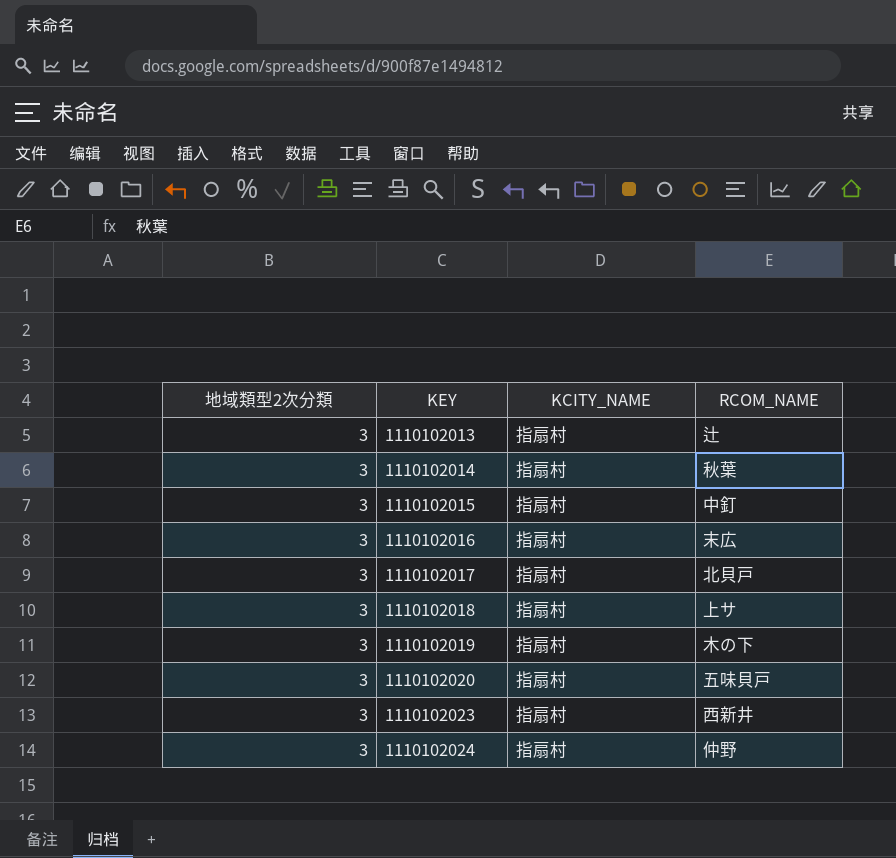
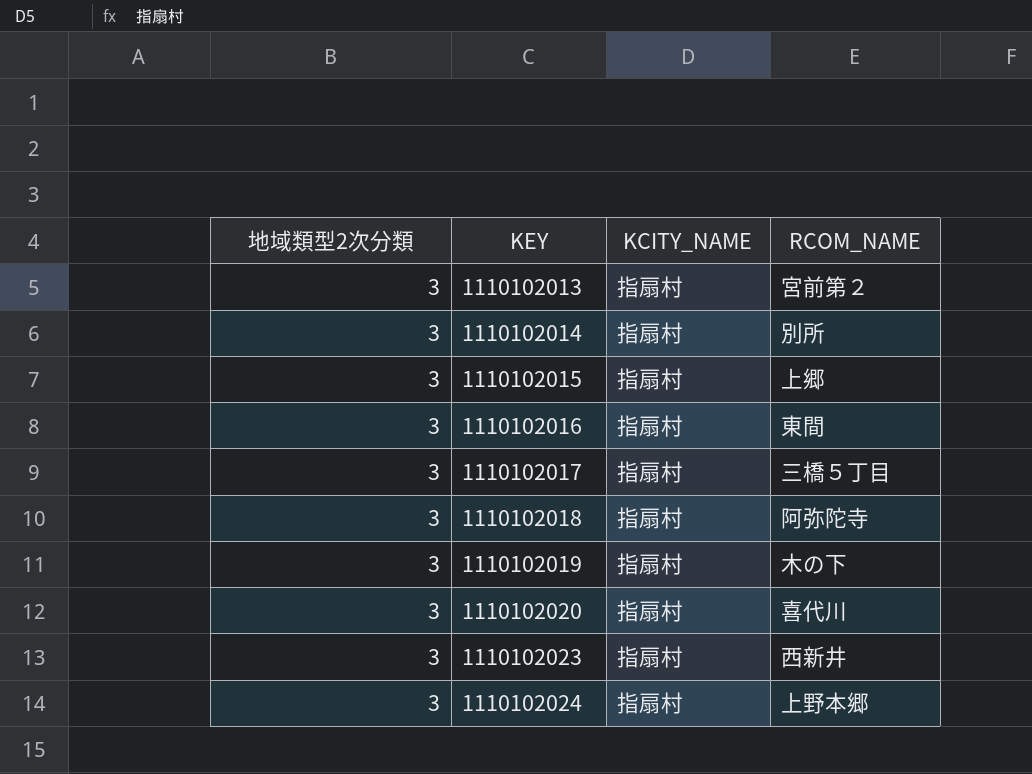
1110102013 | RCOM_NAME: 辻 -> 宮前第２
1110102014 | RCOM_NAME: 秋葉 -> 別所
1110102015 | RCOM_NAME: 中釘 -> 上郷
1110102016 | RCOM_NAME: 末広 -> 東間
1110102017 | RCOM_NAME: 北貝戸 -> 三橋５丁目
1110102018 | RCOM_NAME: 上サ -> 阿弥陀寺
1110102020 | RCOM_NAME: 五味貝戸 -> 喜代川
1110102024 | RCOM_NAME: 仲野 -> 上野本郷

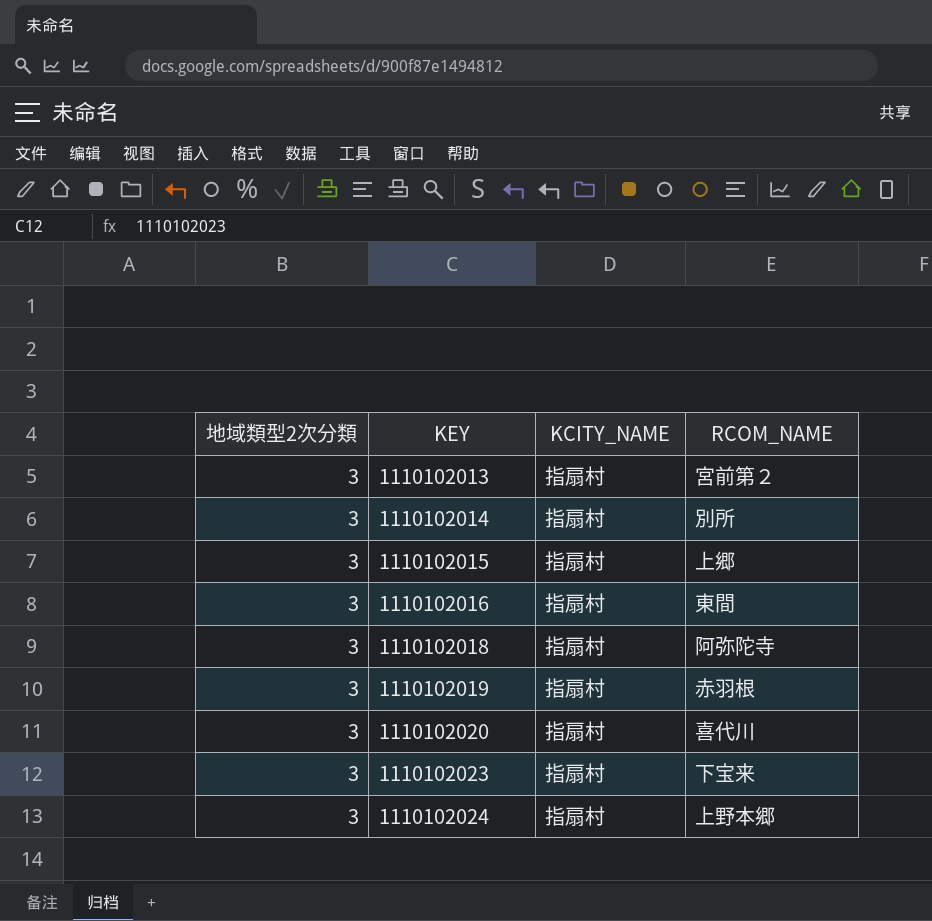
row 1110102017: 3 | 指扇村 | 三橋５丁目 -> none
1110102019 | RCOM_NAME: 木の下 -> 赤羽根
1110102023 | RCOM_NAME: 西新井 -> 下宝来

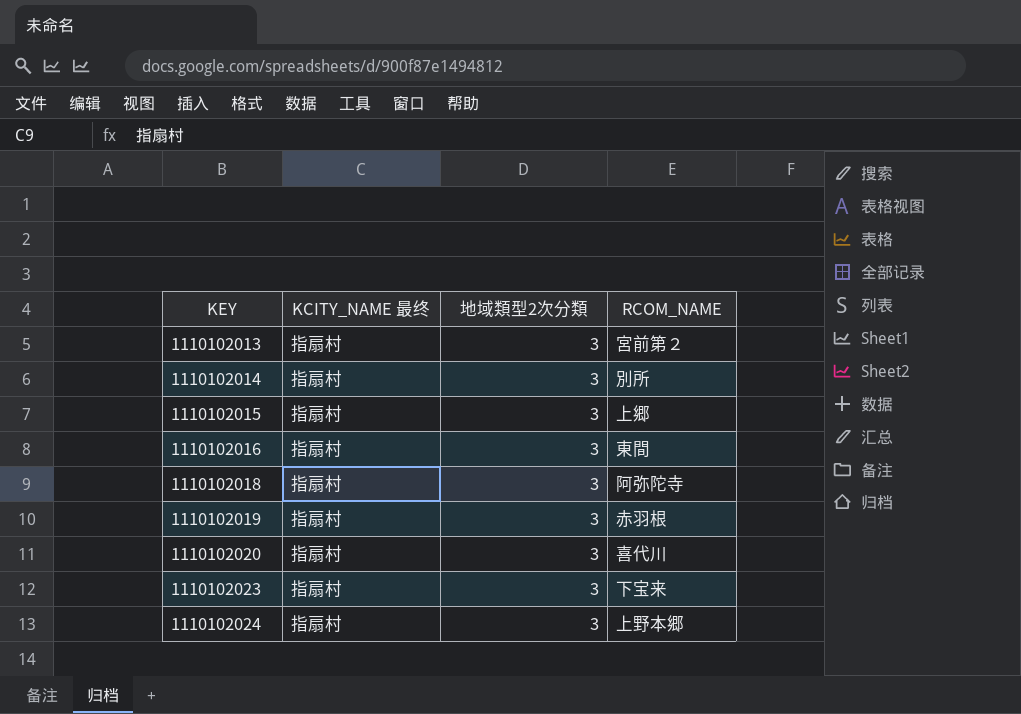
column name: KCITY_NAME -> KCITY_NAME 最终
column 地域類型2次分類 | position: 1 -> 3

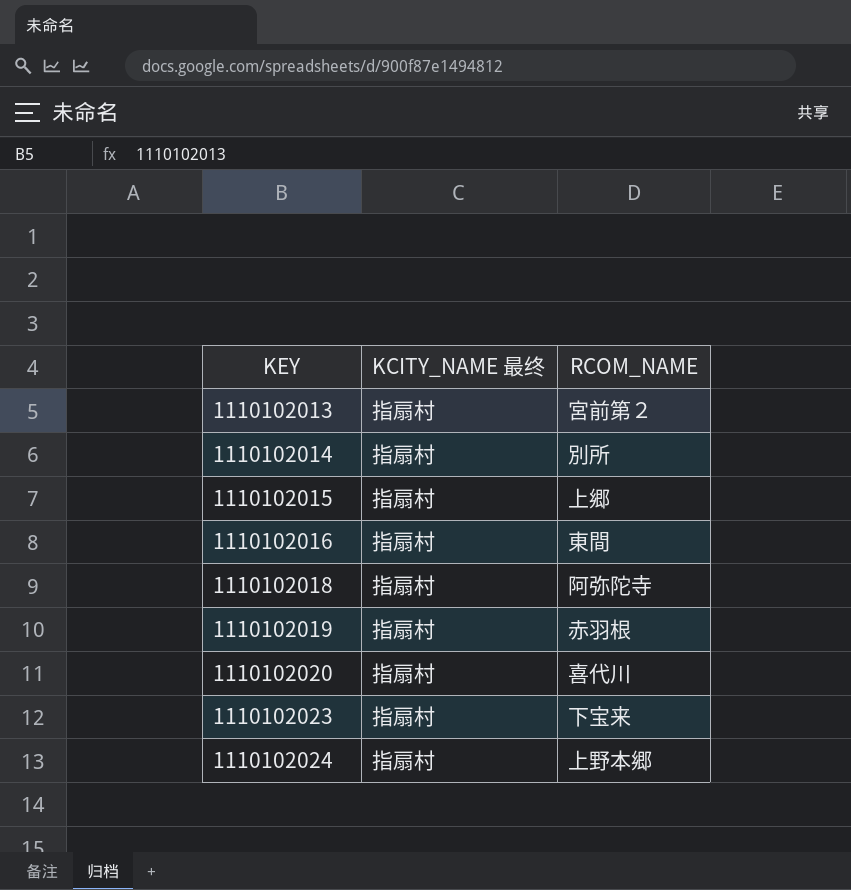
column 地域類型2次分類 | position: 3 -> none

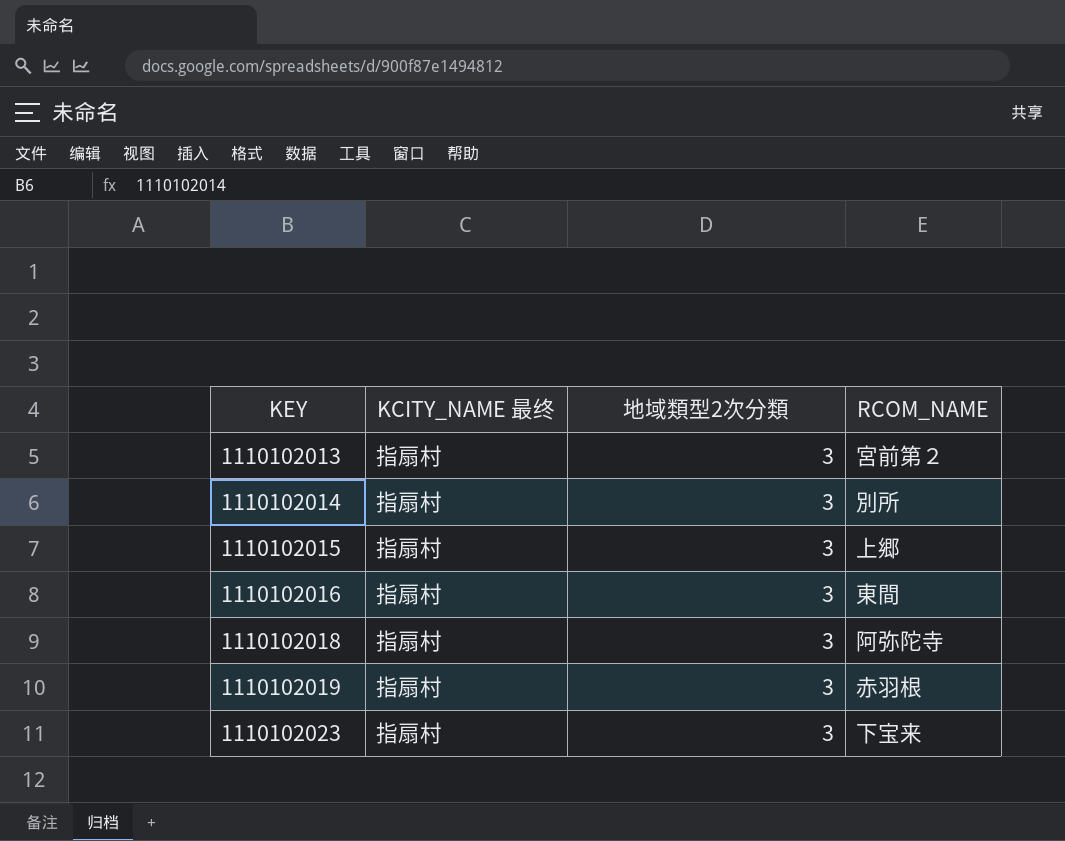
column 地域類型2次分類 | position: none -> 3
row 1110102020: 指扇村 | 喜代川 -> none
row 1110102024: 指扇村 | 上野本郷 -> none

